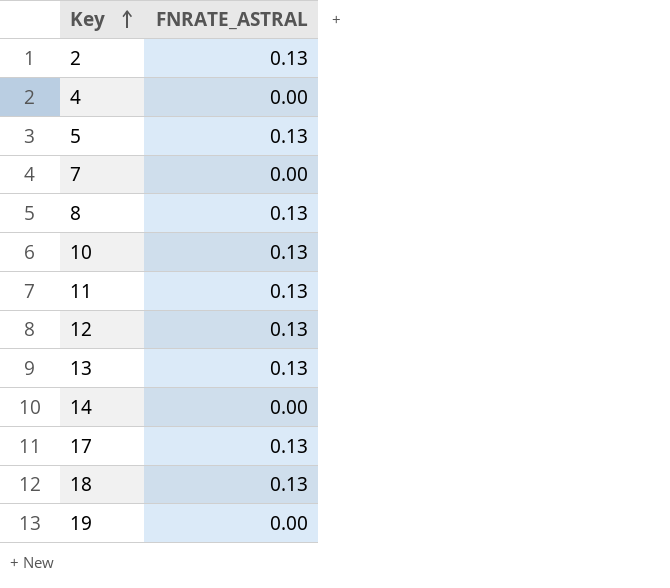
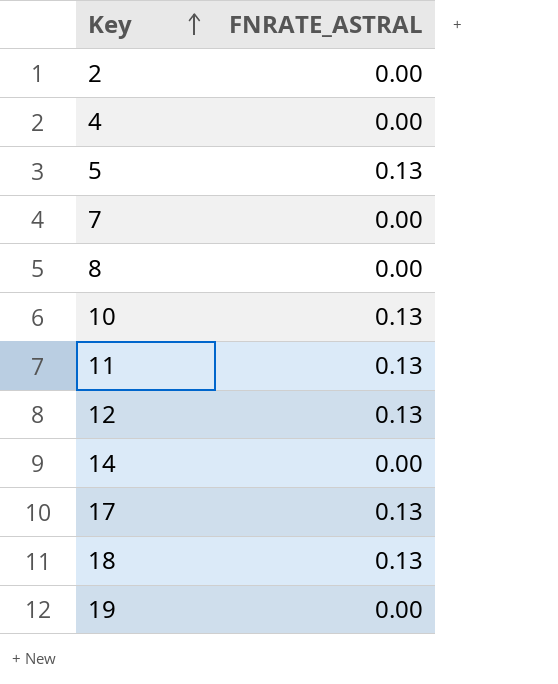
row 13: 0.13 -> none
2 | FNRATE_ASTRAL: 0.13 -> 0.00
8 | FNRATE_ASTRAL: 0.13 -> 0.00

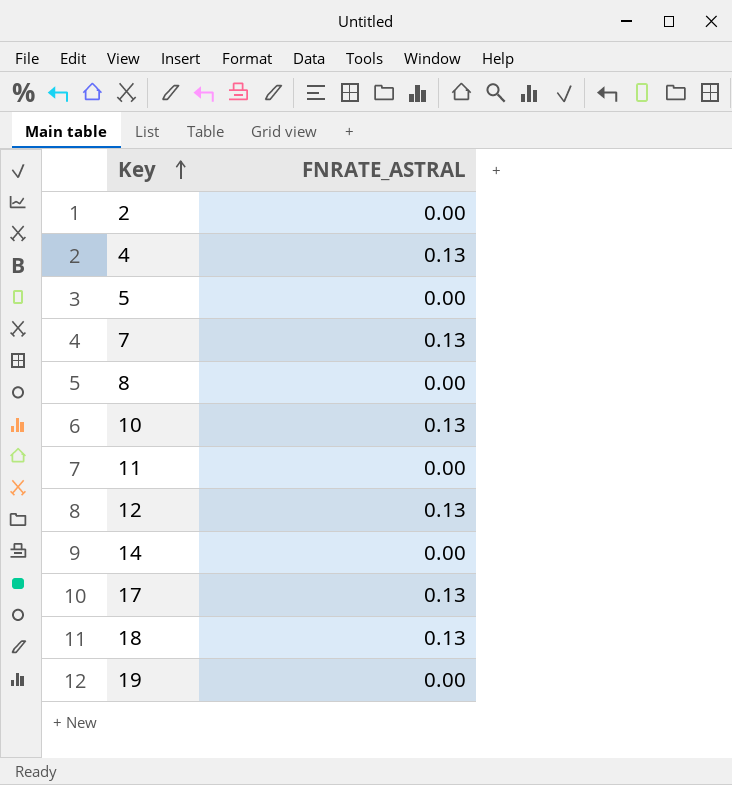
4 | FNRATE_ASTRAL: 0.00 -> 0.13
5 | FNRATE_ASTRAL: 0.13 -> 0.00
7 | FNRATE_ASTRAL: 0.00 -> 0.13
11 | FNRATE_ASTRAL: 0.13 -> 0.00

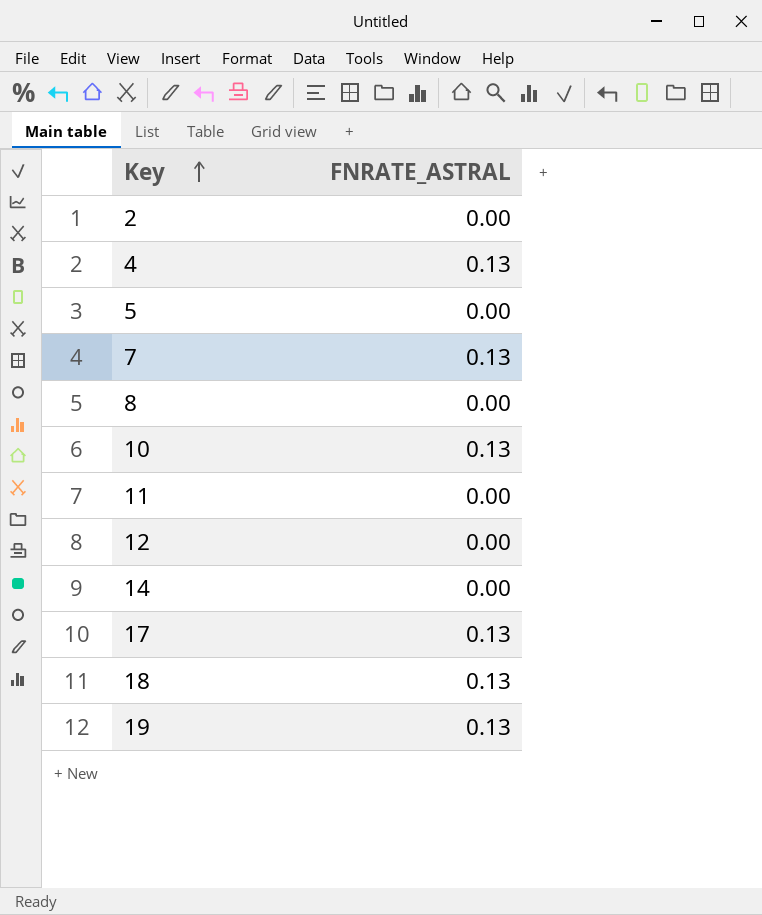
12 | FNRATE_ASTRAL: 0.13 -> 0.00
19 | FNRATE_ASTRAL: 0.00 -> 0.13

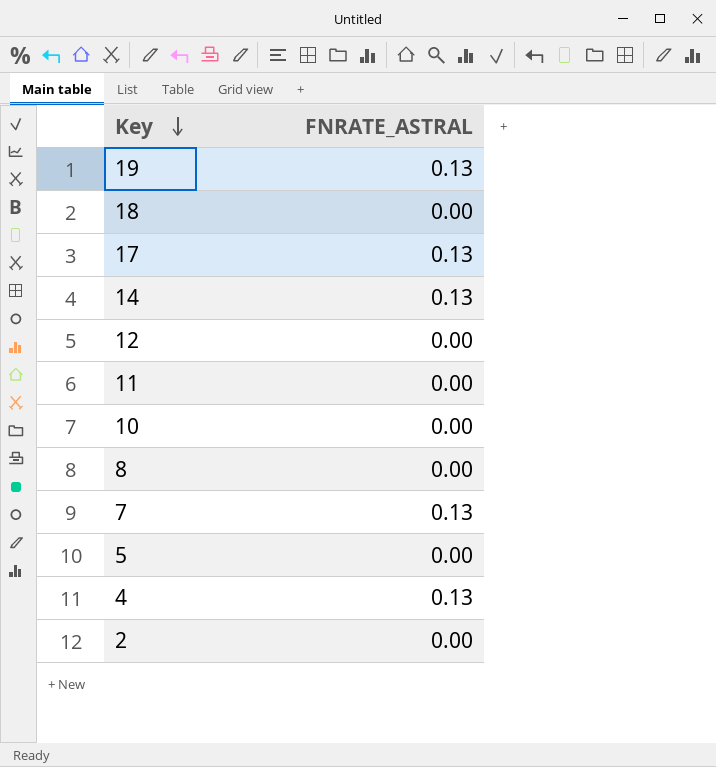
row order: Key ascending -> Key descending
18 | FNRATE_ASTRAL: 0.13 -> 0.00
14 | FNRATE_ASTRAL: 0.00 -> 0.13
10 | FNRATE_ASTRAL: 0.13 -> 0.00

